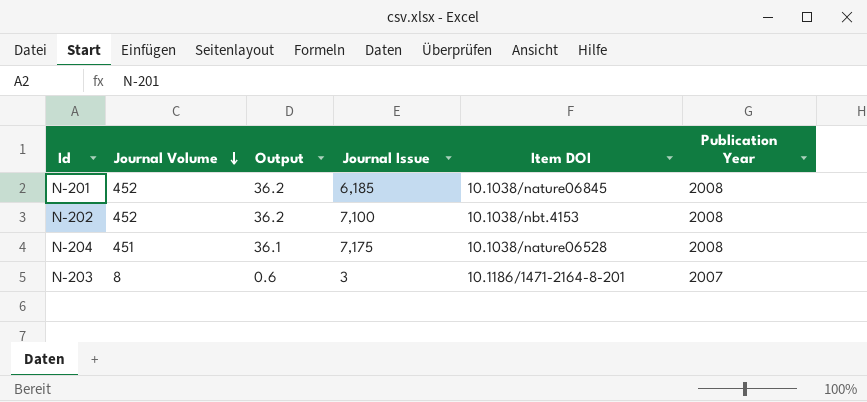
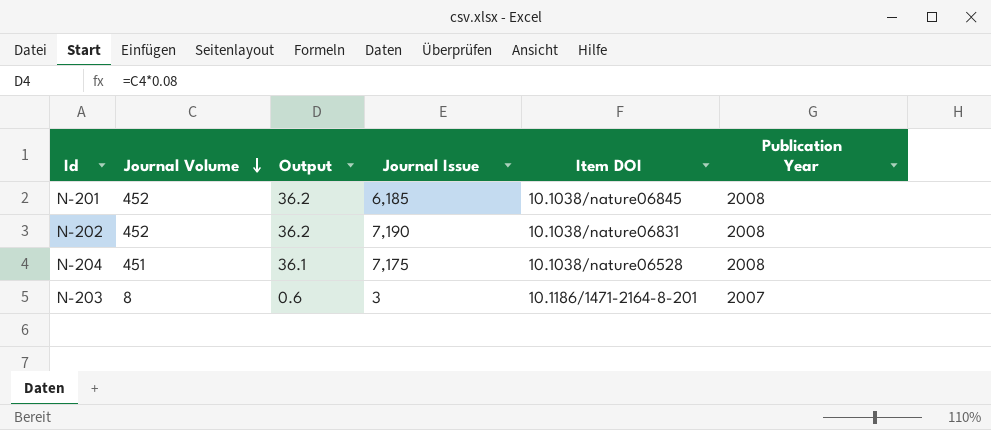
N-202 | Journal Issue: 7,100 -> 7,190
N-202 | Item DOI: 10.1038/nbt.4153 -> 10.1038/nature06831

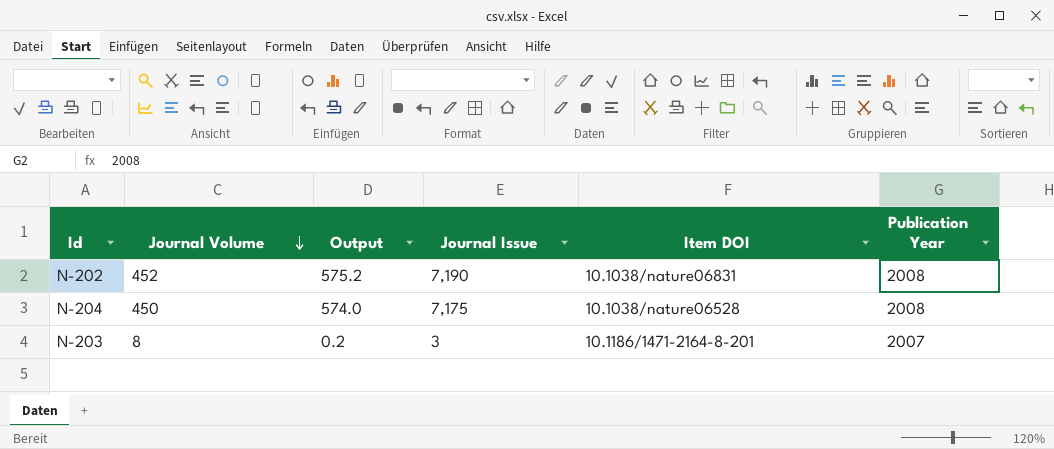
column Output | formula: [Journal Volume] * 0.08 -> [Journal Issue] * 0.08
row N-201: 452 | 36.2 | 6,185 | 10.1038/nature06845 | 2008 -> none
N-204 | Journal Volume: 451 -> 450

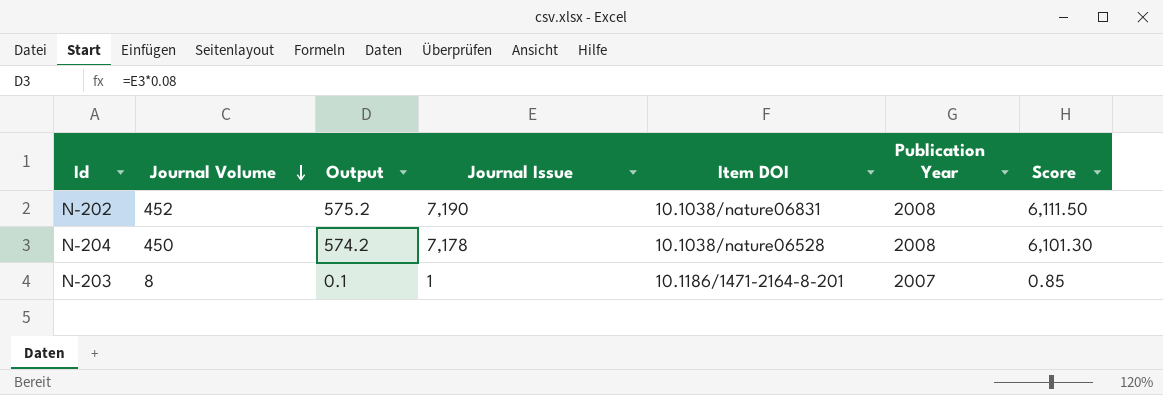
column Score | formula: none -> [Journal Issue] * 0.85
N-204 | Output: 574.0 -> 574.2
N-204 | Journal Issue: 7,175 -> 7,178
N-203 | Output: 0.2 -> 0.1
N-203 | Journal Issue: 3 -> 1

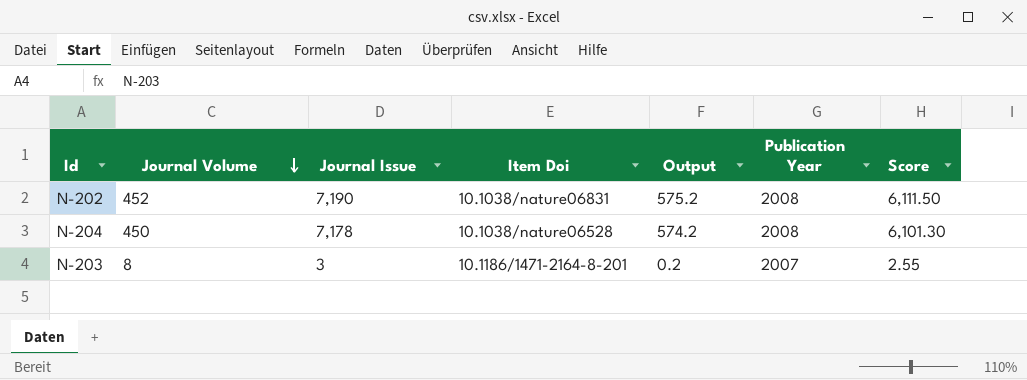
column name: Item DOI -> Item Doi
column Output | position: 3 -> 5
N-203 | Journal Issue: 1 -> 3
N-203 | Output: 0.1 -> 0.2
N-203 | Score: 0.85 -> 2.55

